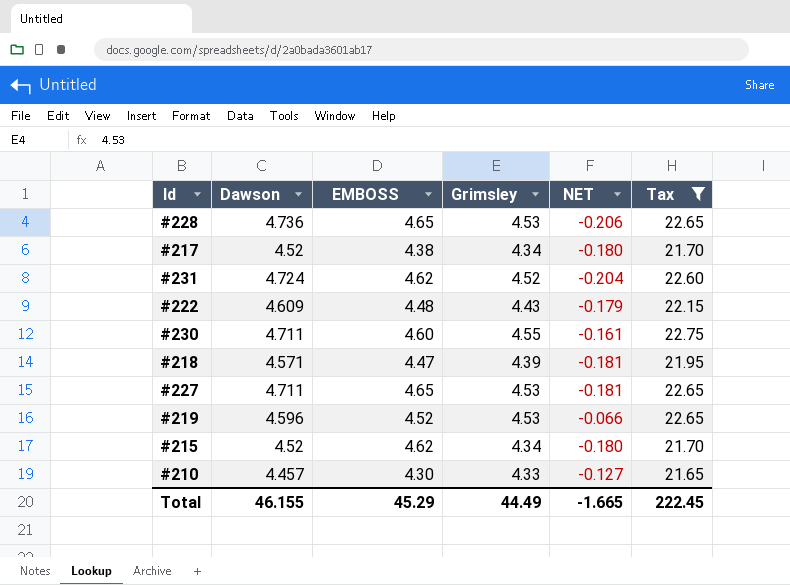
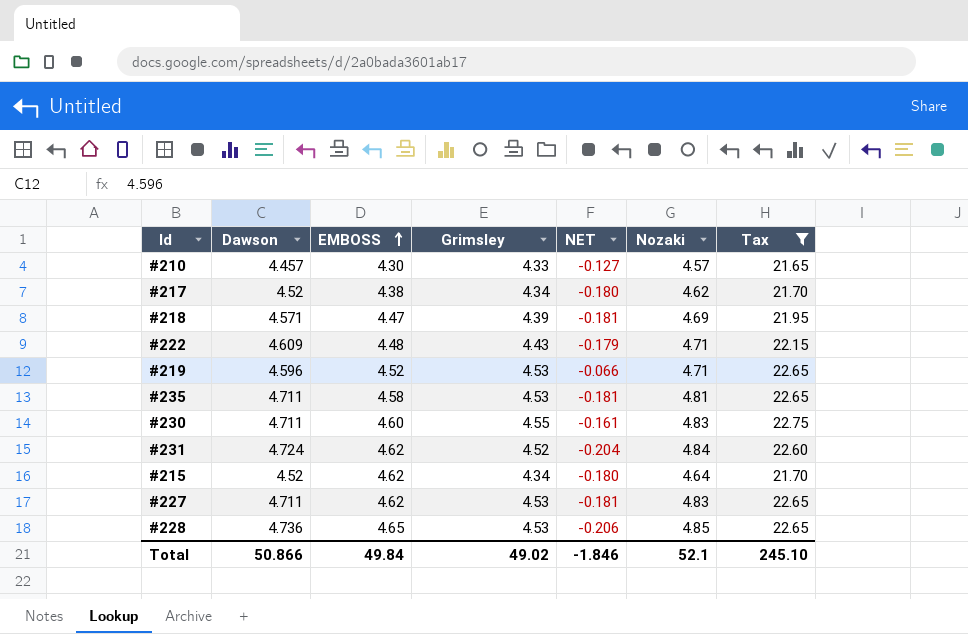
row order: none -> EMBOSS ascending
column Nozaki | position: none -> 6
row #235: none -> 4.711 | 4.58 | 4.53 | -0.181 | 4.81 | 22.65
#227 | EMBOSS: 4.65 -> 4.62
Total | Dawson: 46.155 -> 50.866
Total | EMBOSS: 45.29 -> 49.84
Total | Grimsley: 44.49 -> 49.02
Total | NET: -1.665 -> -1.846
Total | Tax: 222.45 -> 245.10

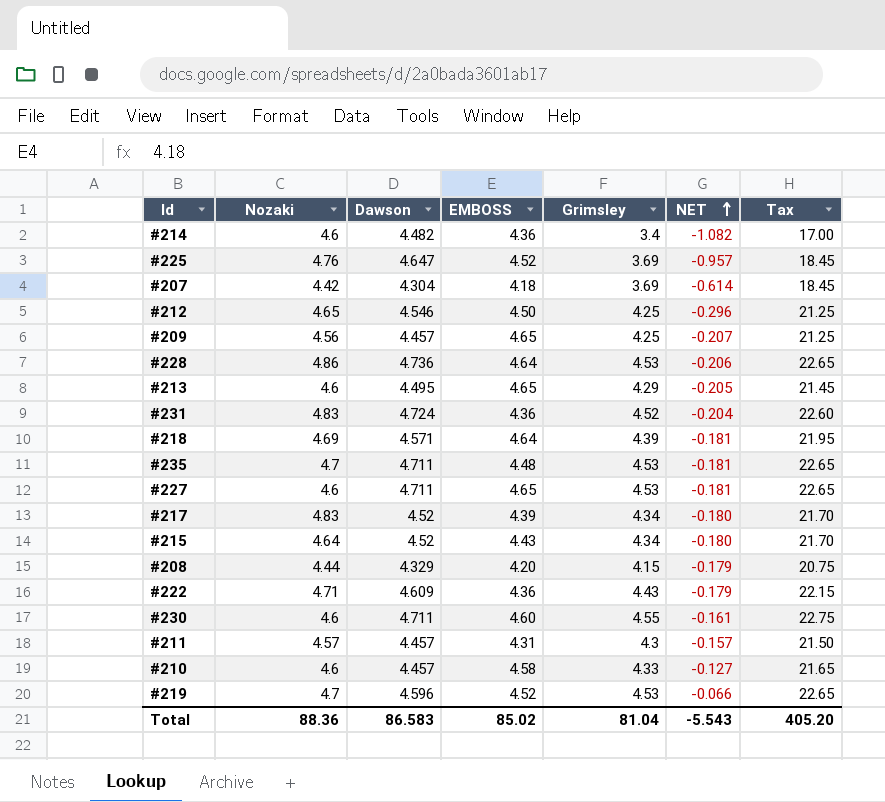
filter: Tax >= 21.65 -> none
row order: EMBOSS ascending -> NET ascending
column Nozaki | position: 6 -> 2
#228 | Nozaki: 4.85 -> 4.86
#228 | EMBOSS: 4.65 -> 4.64
#231 | Nozaki: 4.84 -> 4.83
#231 | EMBOSS: 4.62 -> 4.36
#218 | EMBOSS: 4.47 -> 4.64
#235 | Nozaki: 4.81 -> 4.7
#235 | EMBOSS: 4.58 -> 4.48
#227 | Nozaki: 4.83 -> 4.6
#227 | EMBOSS: 4.62 -> 4.65
#217 | Nozaki: 4.62 -> 4.83
#217 | EMBOSS: 4.38 -> 4.39
#215 | EMBOSS: 4.62 -> 4.43
#222 | EMBOSS: 4.48 -> 4.36
#230 | Nozaki: 4.83 -> 4.6
#210 | Nozaki: 4.57 -> 4.6
#210 | EMBOSS: 4.30 -> 4.58
#219 | Nozaki: 4.71 -> 4.7
Total | Nozaki: 52.1 -> 88.36
Total | Dawson: 50.866 -> 86.583
Total | EMBOSS: 49.84 -> 85.02
Total | Grimsley: 49.02 -> 81.04
Total | NET: -1.846 -> -5.543
Total | Tax: 245.10 -> 405.20

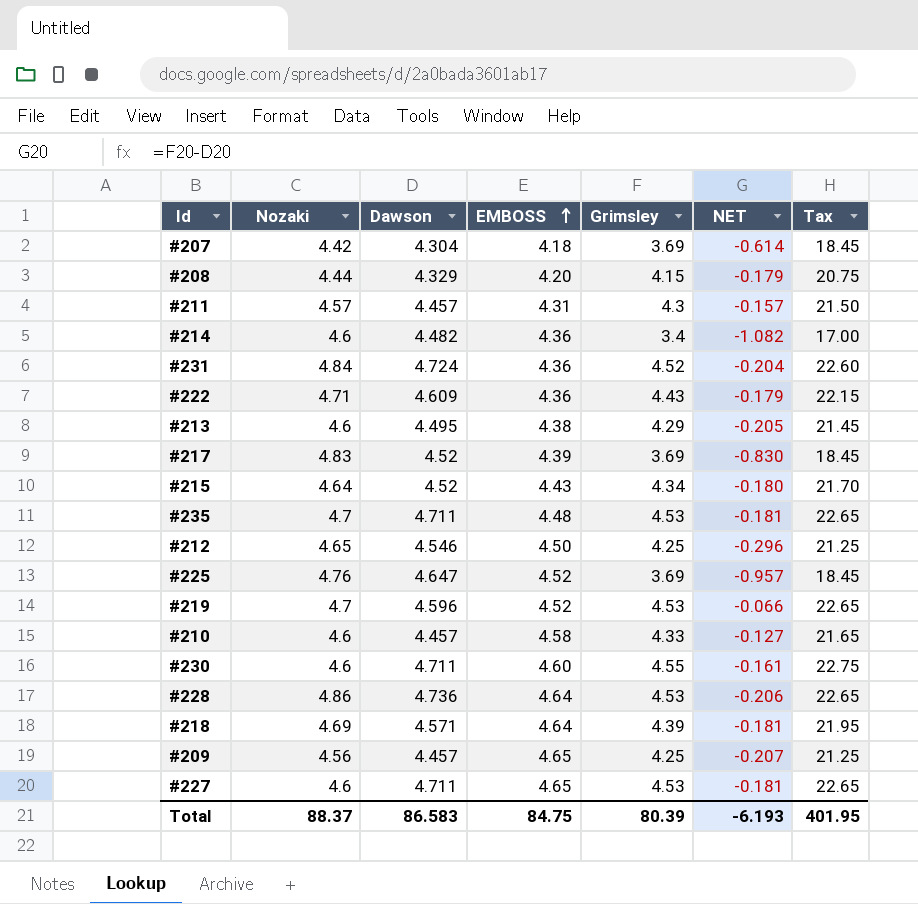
row order: NET ascending -> EMBOSS ascending
#231 | Nozaki: 4.83 -> 4.84
#213 | EMBOSS: 4.65 -> 4.38
#217 | Grimsley: 4.34 -> 3.69
#217 | NET: -0.180 -> -0.830
#217 | Tax: 21.70 -> 18.45
Total | Nozaki: 88.36 -> 88.37
Total | EMBOSS: 85.02 -> 84.75
Total | Grimsley: 81.04 -> 80.39
Total | NET: -5.543 -> -6.193
Total | Tax: 405.20 -> 401.95

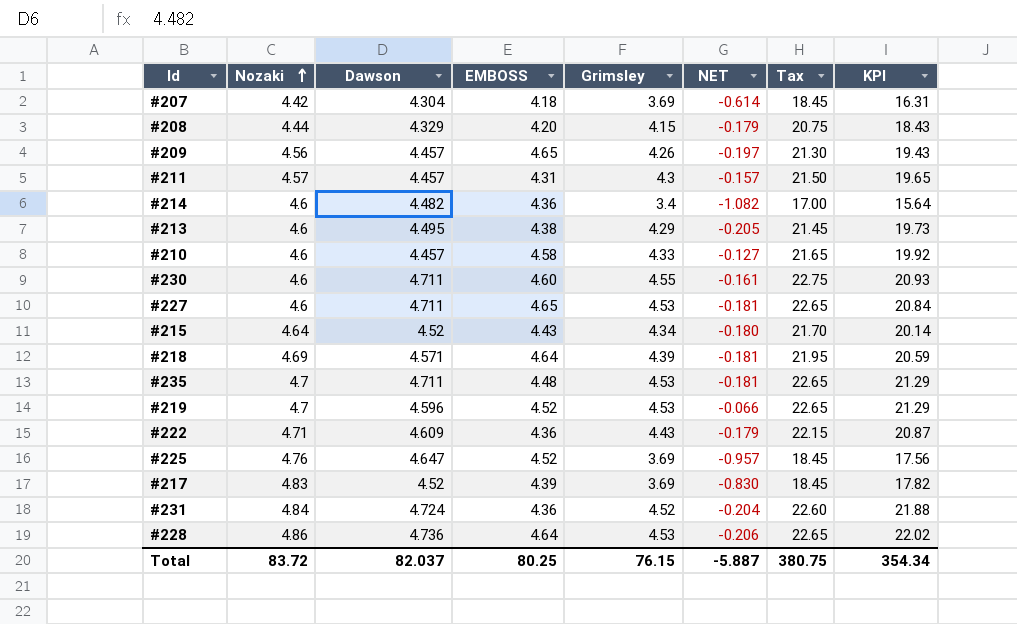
row order: EMBOSS ascending -> Nozaki ascending
column KPI | formula: none -> [Nozaki] * [Grimsley]
row #212: 4.65 | 4.546 | 4.50 | 4.25 | -0.296 | 21.25 -> none
#209 | Grimsley: 4.25 -> 4.26
#209 | NET: -0.207 -> -0.197
#209 | Tax: 21.25 -> 21.30
Total | Nozaki: 88.37 -> 83.72
Total | Dawson: 86.583 -> 82.037
Total | EMBOSS: 84.75 -> 80.25
Total | Grimsley: 80.39 -> 76.15
Total | NET: -6.193 -> -5.887
Total | Tax: 401.95 -> 380.75

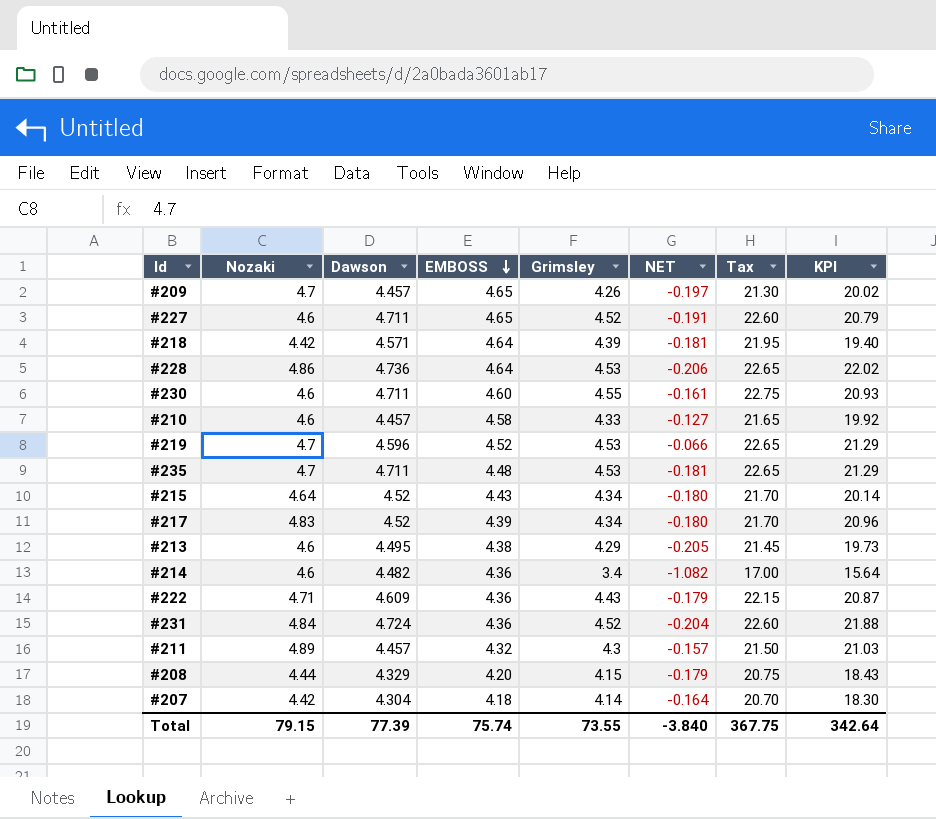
row order: Nozaki ascending -> EMBOSS descending
row #225: 4.76 | 4.647 | 4.52 | 3.69 | -0.957 | 18.45 | 17.56 -> none
#209 | Nozaki: 4.56 -> 4.7
#209 | KPI: 19.43 -> 20.02
#227 | Grimsley: 4.53 -> 4.52
#227 | NET: -0.181 -> -0.191
#227 | Tax: 22.65 -> 22.60
#227 | KPI: 20.84 -> 20.79
#218 | Nozaki: 4.69 -> 4.42
#218 | KPI: 20.59 -> 19.40
#217 | Grimsley: 3.69 -> 4.34
#217 | NET: -0.830 -> -0.180
#217 | Tax: 18.45 -> 21.70
#217 | KPI: 17.82 -> 20.96
#211 | Nozaki: 4.57 -> 4.89
#211 | EMBOSS: 4.31 -> 4.32
#211 | KPI: 19.65 -> 21.03
#207 | Grimsley: 3.69 -> 4.14
#207 | NET: -0.614 -> -0.164
#207 | Tax: 18.45 -> 20.70
#207 | KPI: 16.31 -> 18.30
Total | Nozaki: 83.72 -> 79.15
Total | Dawson: 82.037 -> 77.39
Total | EMBOSS: 80.25 -> 75.74
Total | Grimsley: 76.15 -> 73.55
Total | NET: -5.887 -> -3.840
Total | Tax: 380.75 -> 367.75
Total | KPI: 354.34 -> 342.64

